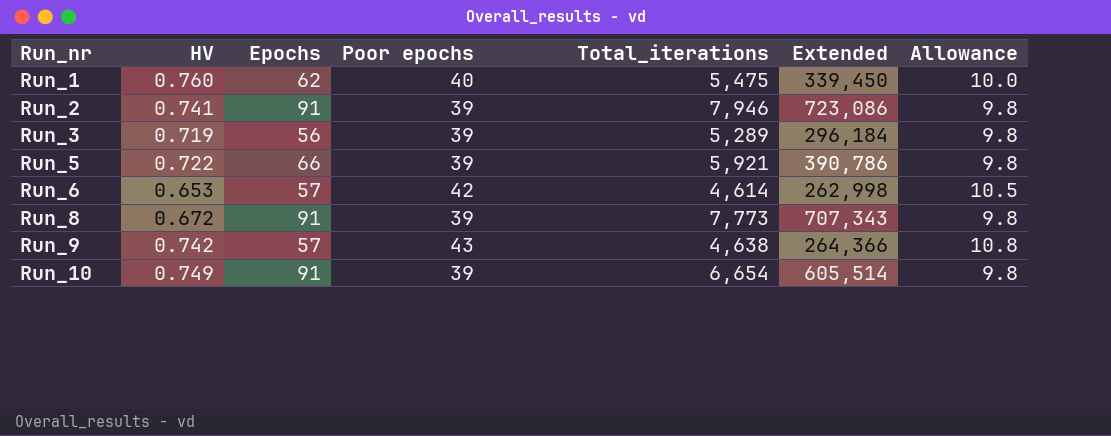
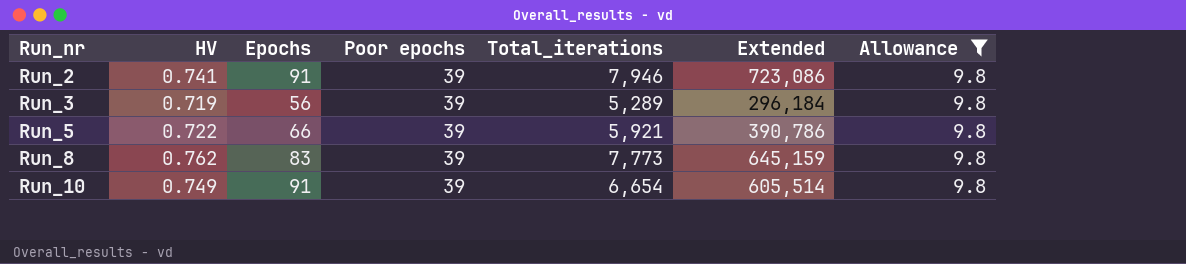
filter: none -> Allowance = 9.8
Run_8 | HV: 0.672 -> 0.762
Run_8 | Epochs: 91 -> 83
Run_8 | Extended: 707,343 -> 645,159

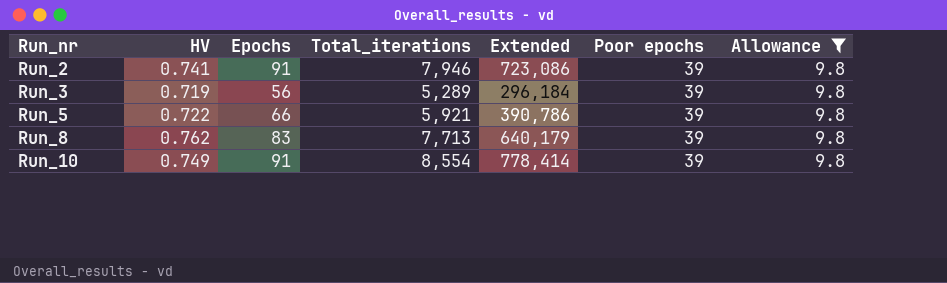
column Poor epochs | position: 4 -> 6
Run_8 | Total_iterations: 7,773 -> 7,713
Run_8 | Extended: 645,159 -> 640,179
Run_10 | Total_iterations: 6,654 -> 8,554
Run_10 | Extended: 605,514 -> 778,414

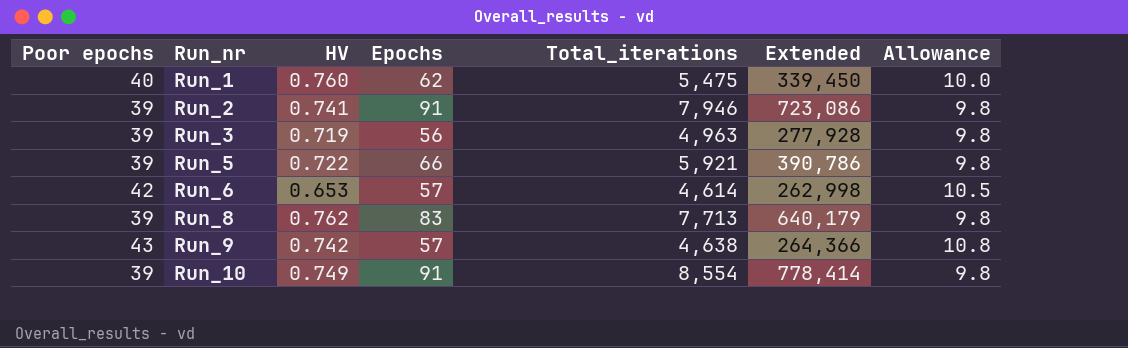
filter: Allowance = 9.8 -> none
column Poor epochs | position: 6 -> 1
Run_3 | Total_iterations: 5,289 -> 4,963
Run_3 | Extended: 296,184 -> 277,928

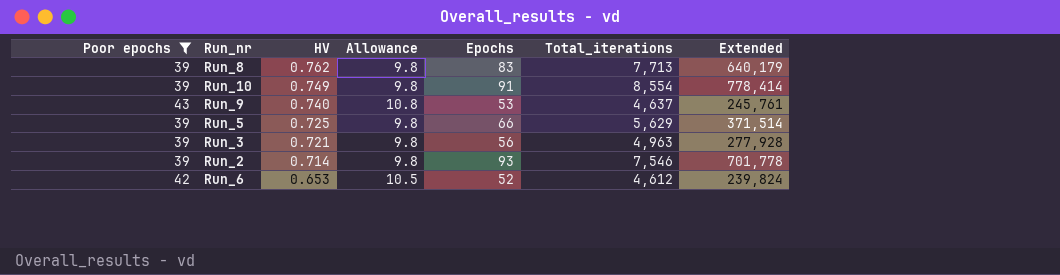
filter: none -> Poor epochs != 40
row order: Run_nr ascending -> HV descending
column Allowance | position: 7 -> 4
Run_9 | HV: 0.742 -> 0.740
Run_9 | Epochs: 57 -> 53
Run_9 | Total_iterations: 4,638 -> 4,637
Run_9 | Extended: 264,366 -> 245,761
Run_5 | HV: 0.722 -> 0.725
Run_5 | Total_iterations: 5,921 -> 5,629
Run_5 | Extended: 390,786 -> 371,514
Run_3 | HV: 0.719 -> 0.721
Run_2 | HV: 0.741 -> 0.714
Run_2 | Epochs: 91 -> 93
Run_2 | Total_iterations: 7,946 -> 7,546
Run_2 | Extended: 723,086 -> 701,778
Run_6 | Epochs: 57 -> 52
Run_6 | Total_iterations: 4,614 -> 4,612
Run_6 | Extended: 262,998 -> 239,824

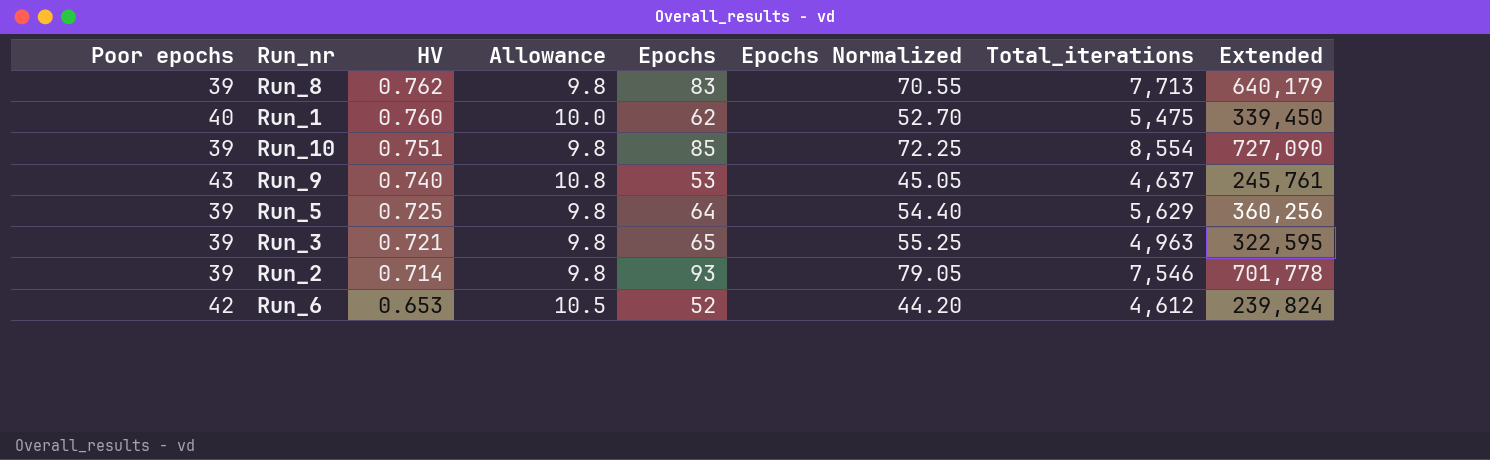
filter: Poor epochs != 40 -> none
column Epochs Normalized | formula: none -> [Epochs] * 0.85
Run_10 | HV: 0.749 -> 0.751
Run_10 | Epochs: 91 -> 85
Run_10 | Extended: 778,414 -> 727,090
Run_5 | Epochs: 66 -> 64
Run_5 | Extended: 371,514 -> 360,256
Run_3 | Epochs: 56 -> 65
Run_3 | Extended: 277,928 -> 322,595

